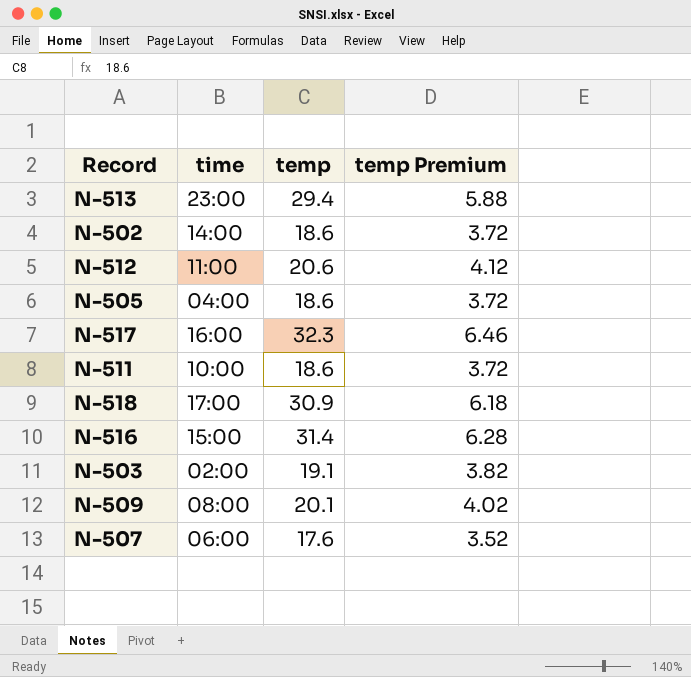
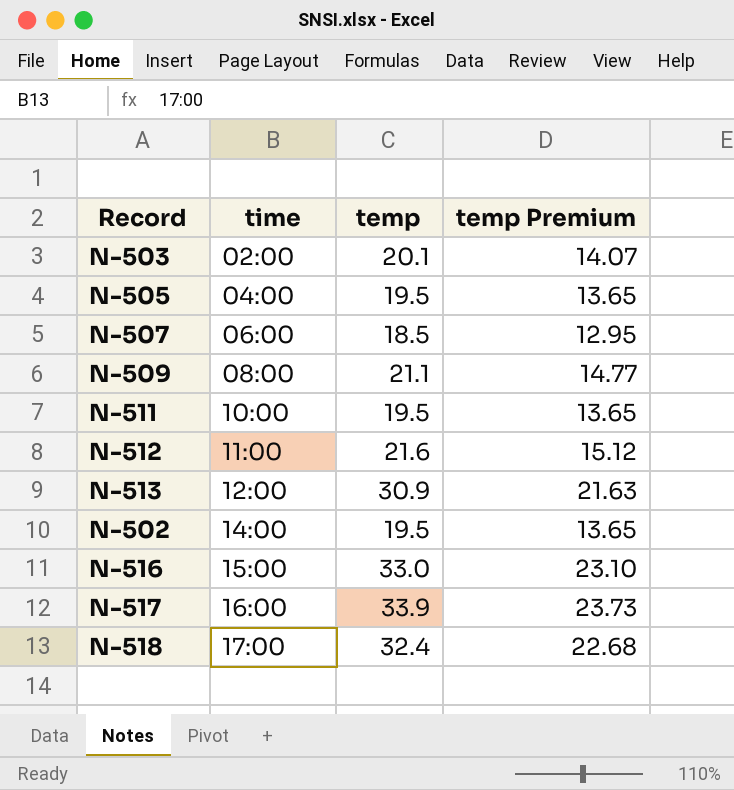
row order: none -> time ascending
column temp Premium | formula: [temp] * 0.2 -> [temp] * 0.7
N-503 | temp: 19.1 -> 20.1
N-505 | temp: 18.6 -> 19.5
N-507 | temp: 17.6 -> 18.5
N-509 | temp: 20.1 -> 21.1
N-511 | temp: 18.6 -> 19.5
N-512 | temp: 20.6 -> 21.6
N-513 | time: 23:00 -> 12:00
N-513 | temp: 29.4 -> 30.9
N-502 | temp: 18.6 -> 19.5
N-516 | temp: 31.4 -> 33.0
N-517 | temp: 32.3 -> 33.9
N-518 | temp: 30.9 -> 32.4

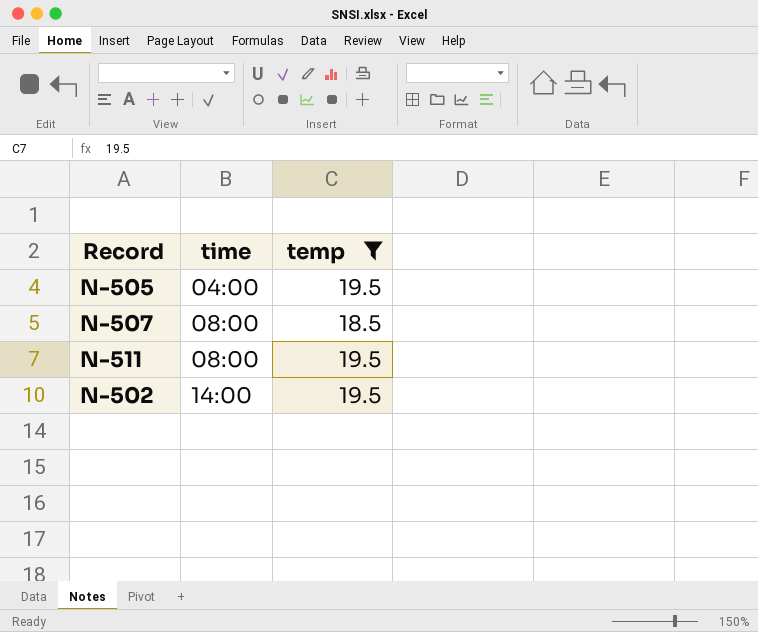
filter: none -> temp <= 19.5
column temp Premium | formula: [temp] * 0.7 -> none
N-507 | time: 06:00 -> 08:00
N-511 | time: 10:00 -> 08:00

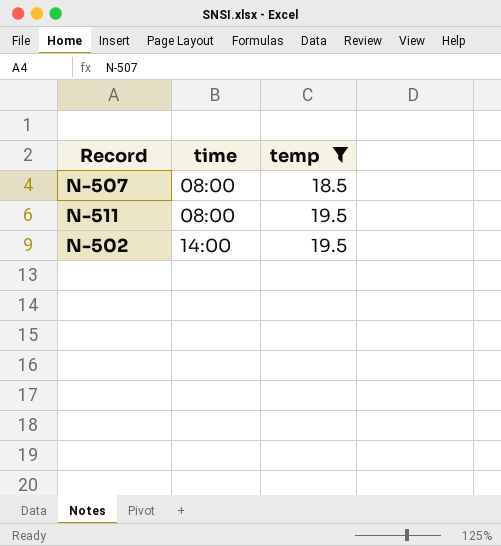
row N-505: 04:00 | 19.5 -> none

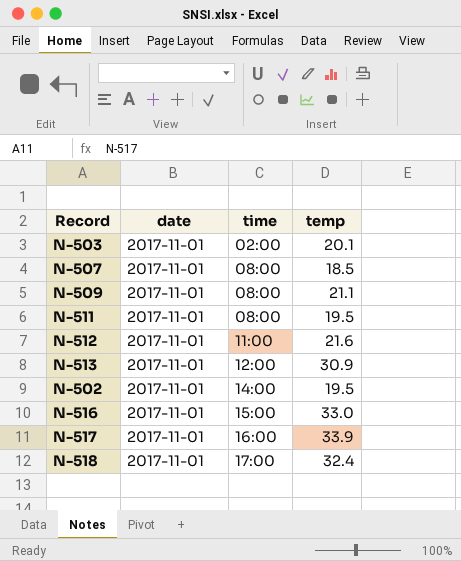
filter: temp <= 19.5 -> none
column date | position: none -> 2

